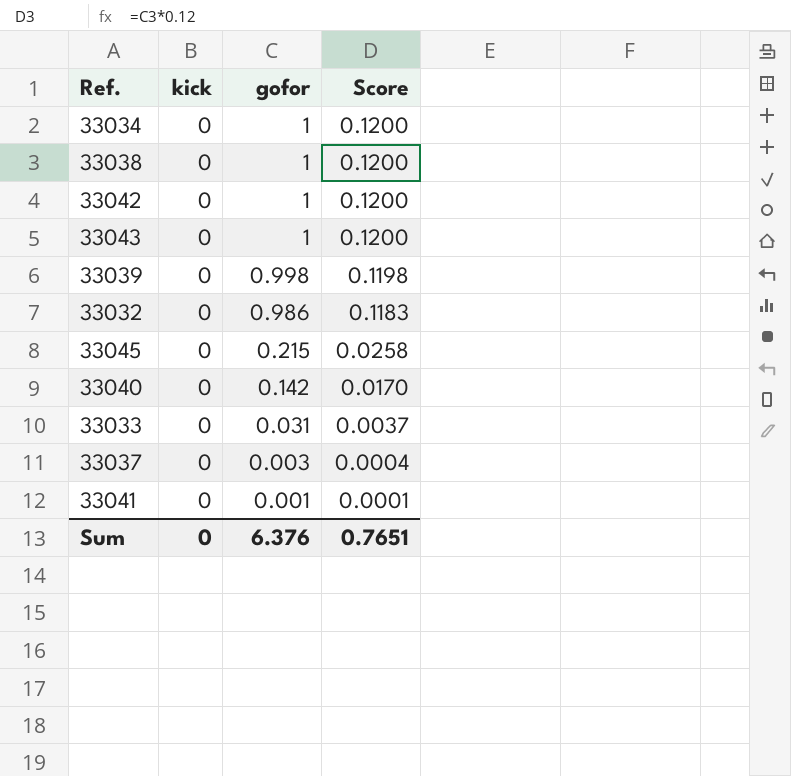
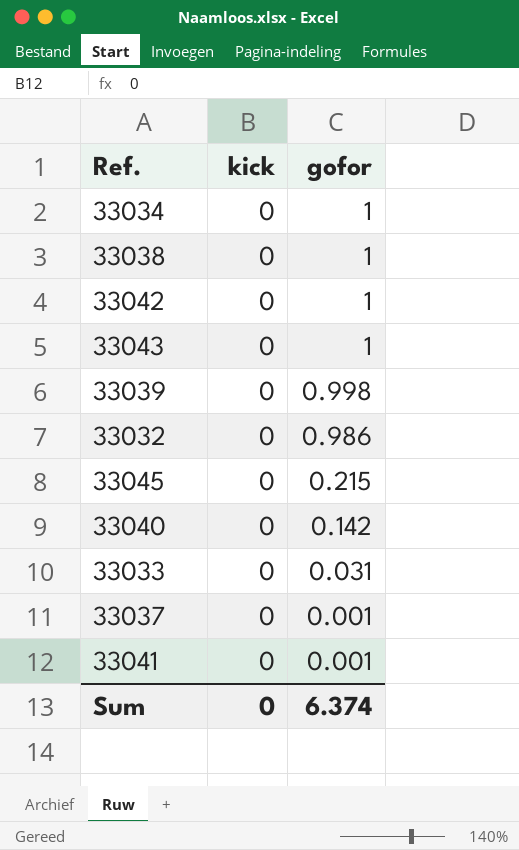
column Score | formula: [gofor] * 0.12 -> none
33037 | gofor: 0.003 -> 0.001
Sum | gofor: 6.376 -> 6.374

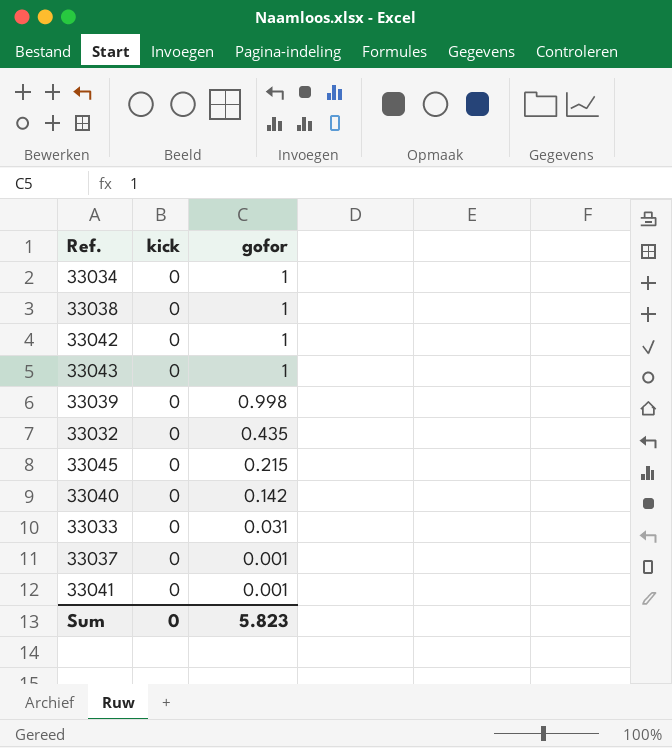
33032 | gofor: 0.986 -> 0.435
Sum | gofor: 6.374 -> 5.823

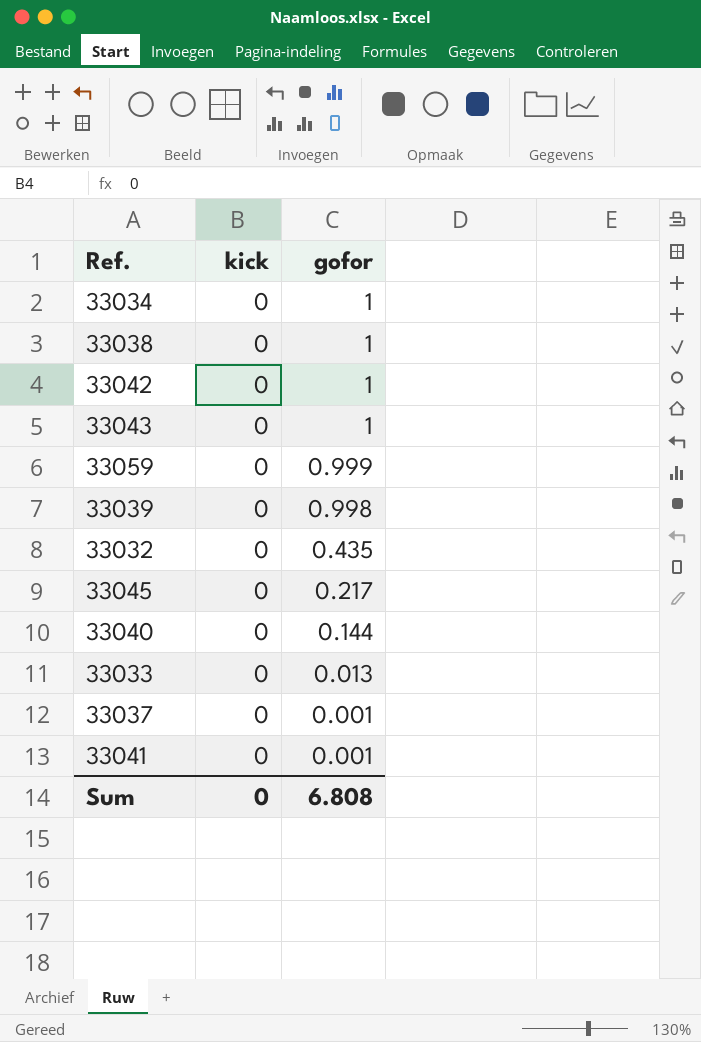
row 33059: none -> 0 | 0.999
33045 | gofor: 0.215 -> 0.217
33040 | gofor: 0.142 -> 0.144
33033 | gofor: 0.031 -> 0.013
Sum | gofor: 5.823 -> 6.808

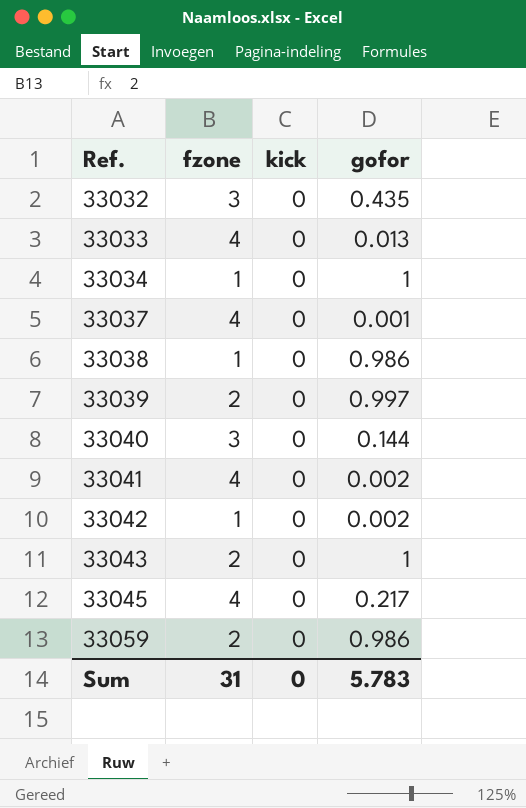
row order: gofor descending -> Ref. ascending
column fzone | position: none -> 2
33038 | gofor: 1 -> 0.986
33039 | gofor: 0.998 -> 0.997
33041 | gofor: 0.001 -> 0.002
33042 | gofor: 1 -> 0.002
33059 | gofor: 0.999 -> 0.986
Sum | gofor: 6.808 -> 5.783

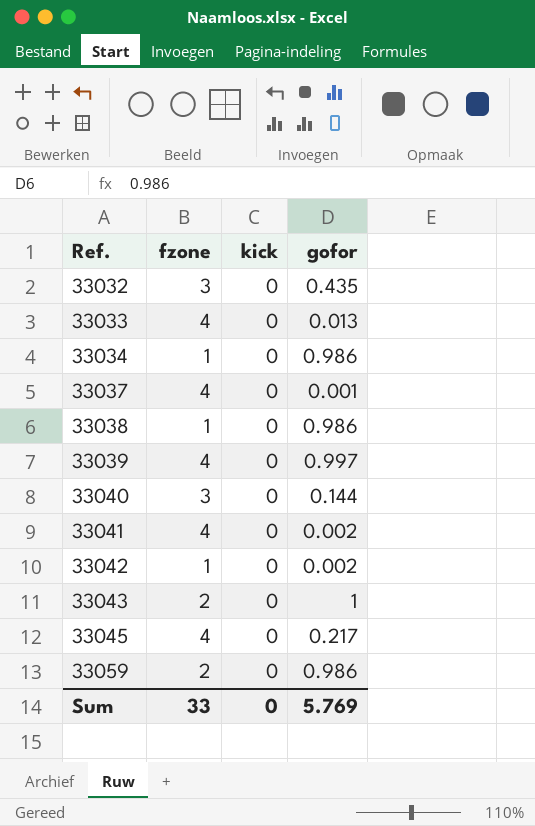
33034 | gofor: 1 -> 0.986
33039 | fzone: 2 -> 4
Sum | fzone: 31 -> 33
Sum | gofor: 5.783 -> 5.769

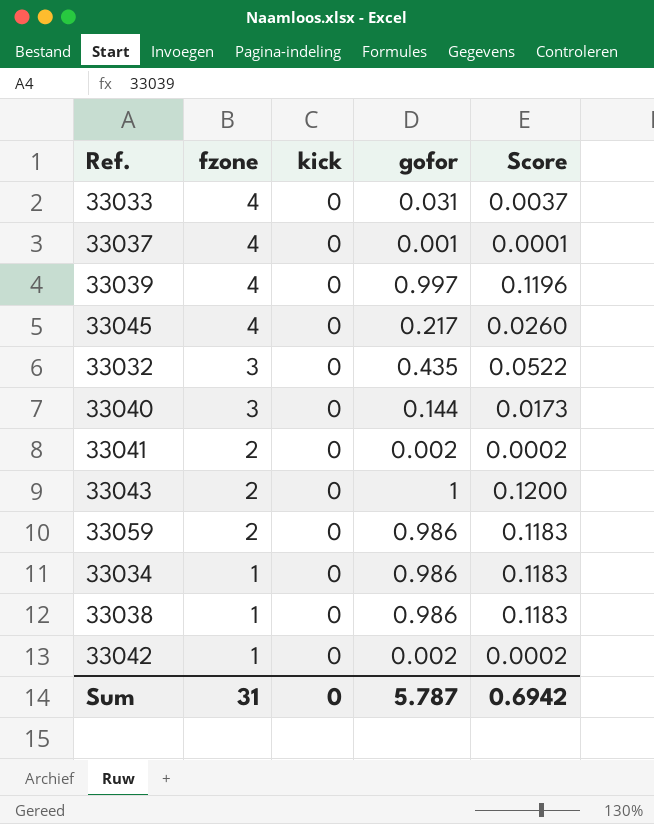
row order: Ref. ascending -> fzone descending
column Score | formula: none -> [gofor] * 0.12
33033 | gofor: 0.013 -> 0.031
33041 | fzone: 4 -> 2
Sum | fzone: 33 -> 31
Sum | gofor: 5.769 -> 5.787

